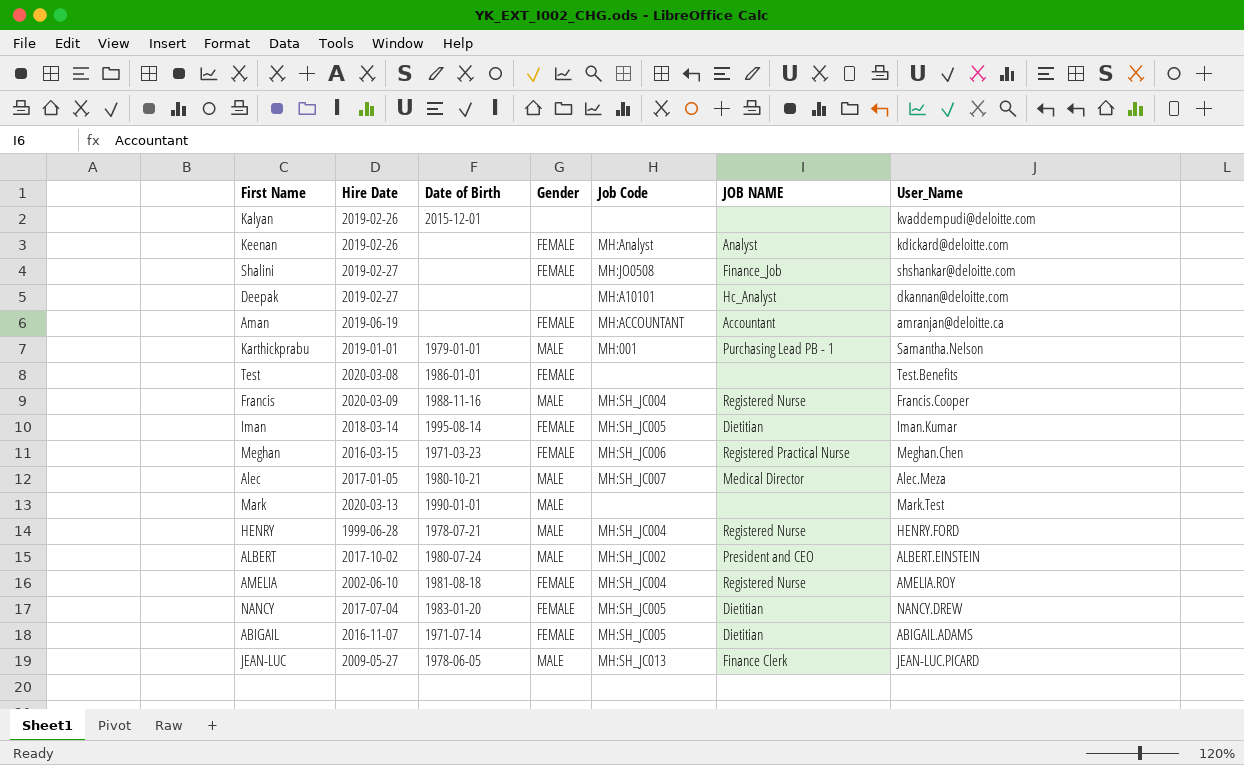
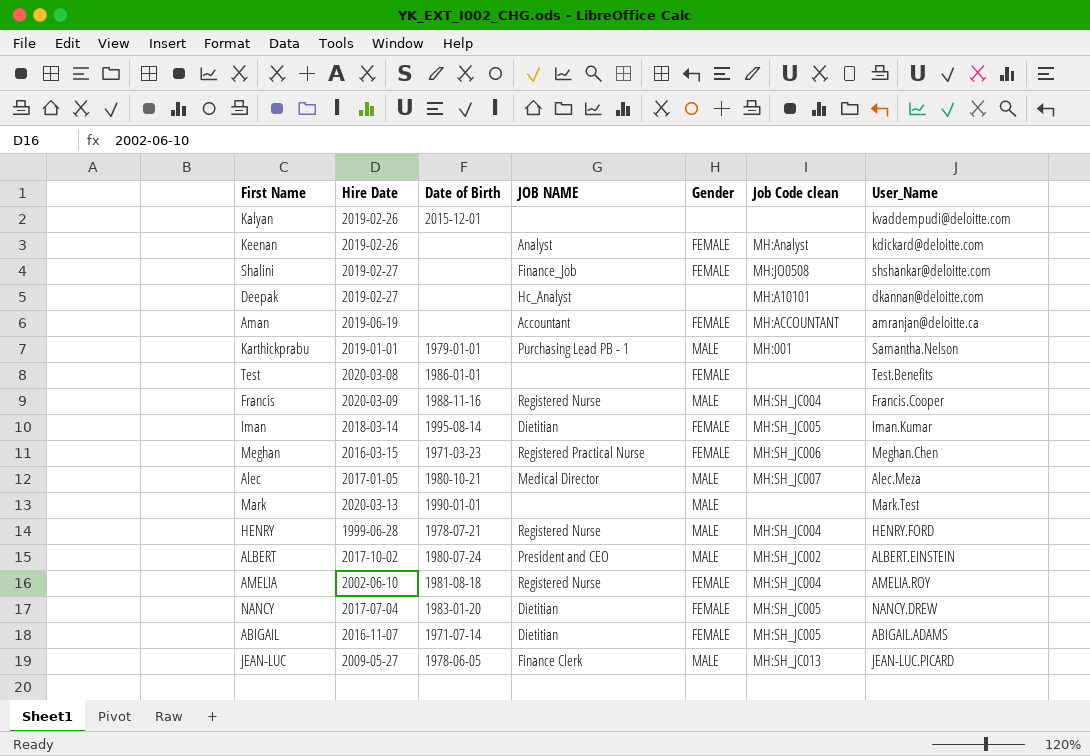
column JOB NAME | position: 6 -> 4
column name: Job Code -> Job Code clean

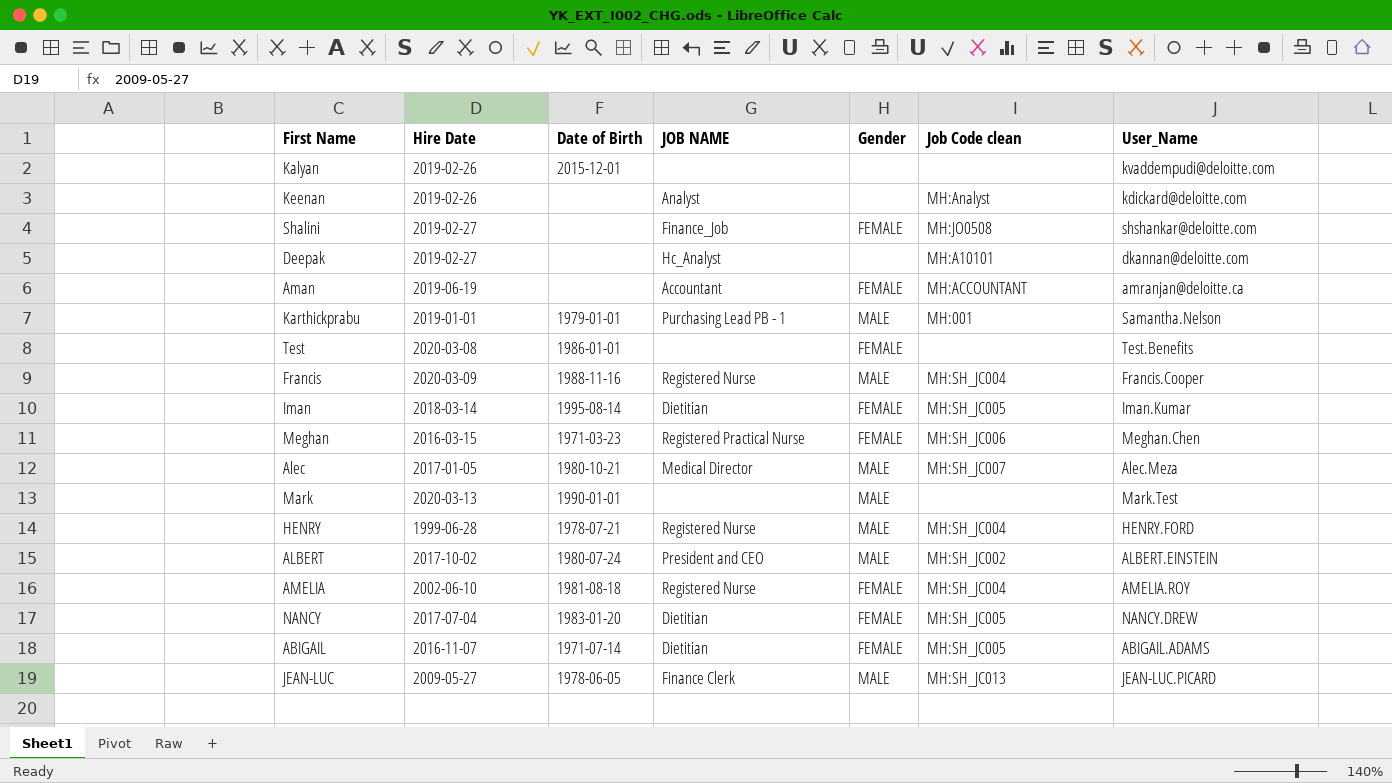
Keenan | Gender: FEMALE -> none

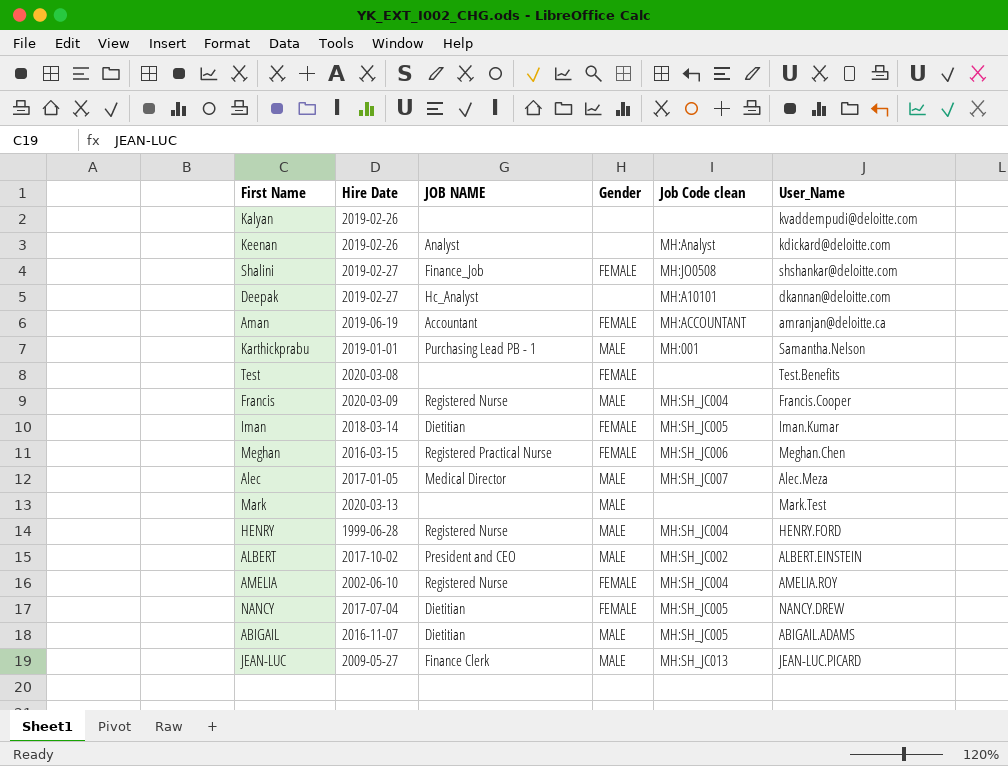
column Date of Birth | position: 3 -> none
ABIGAIL | Gender: FEMALE -> MALE

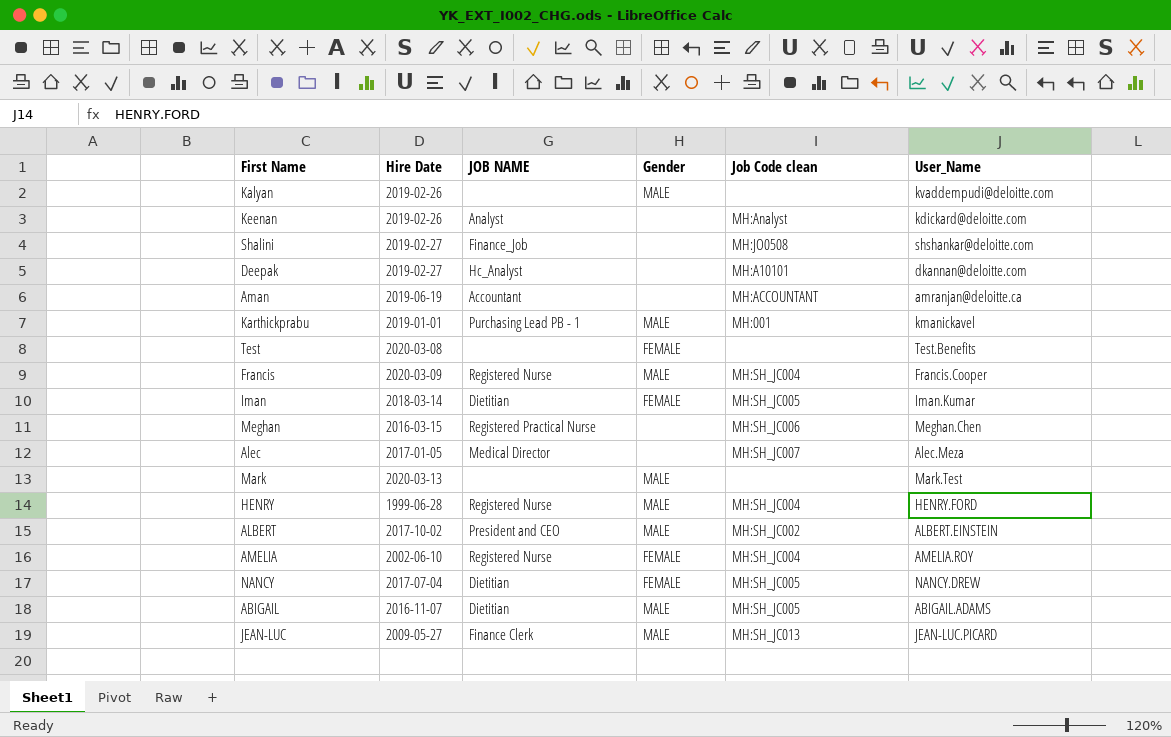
Kalyan | Gender: none -> MALE
Shalini | Gender: FEMALE -> none
Aman | Gender: FEMALE -> none
Karthickprabu | User_Name: Samantha.Nelson -> kmanickavel
Meghan | Gender: FEMALE -> none
Alec | Gender: MALE -> none

